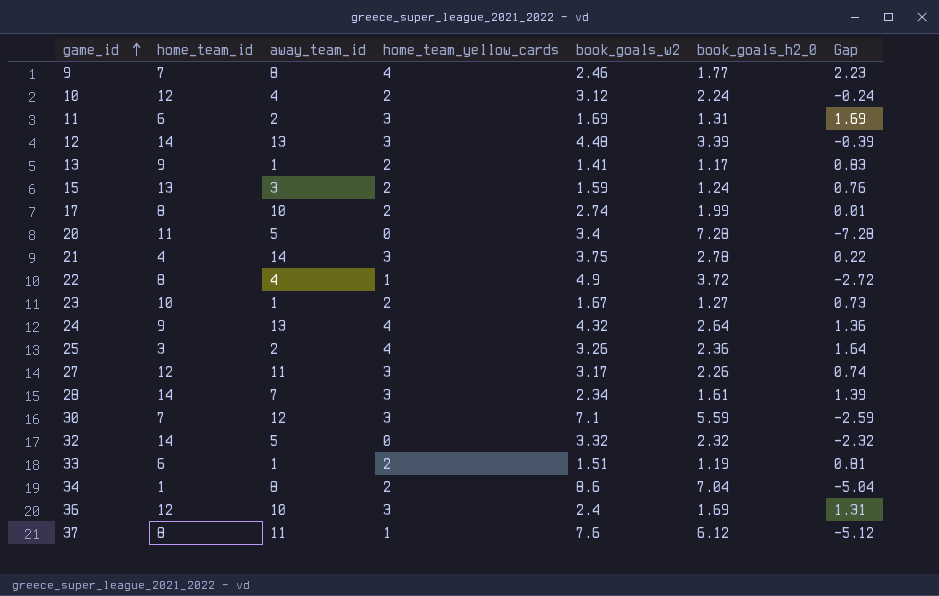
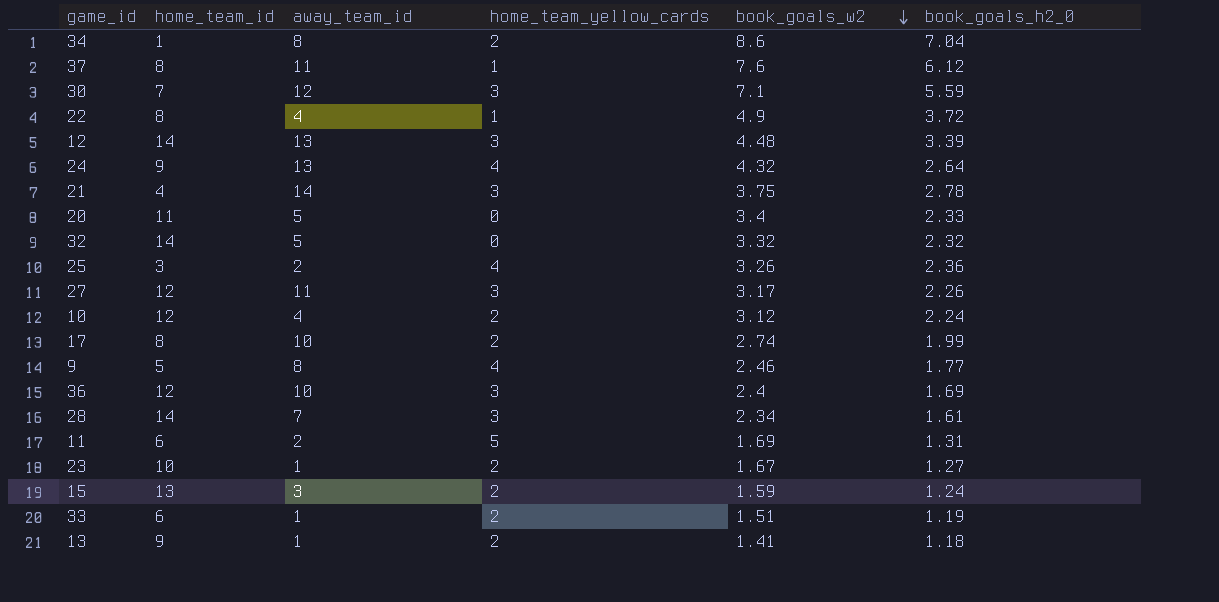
row order: game_id ascending -> book_goals_w2 descending
column Gap | formula: [home_team_yellow_cards] - [book_goals_h2_0] -> none
20 | book_goals_h2_0: 7.28 -> 2.33
9 | home_team_id: 7 -> 5
11 | home_team_yellow_cards: 3 -> 5
13 | book_goals_h2_0: 1.17 -> 1.18

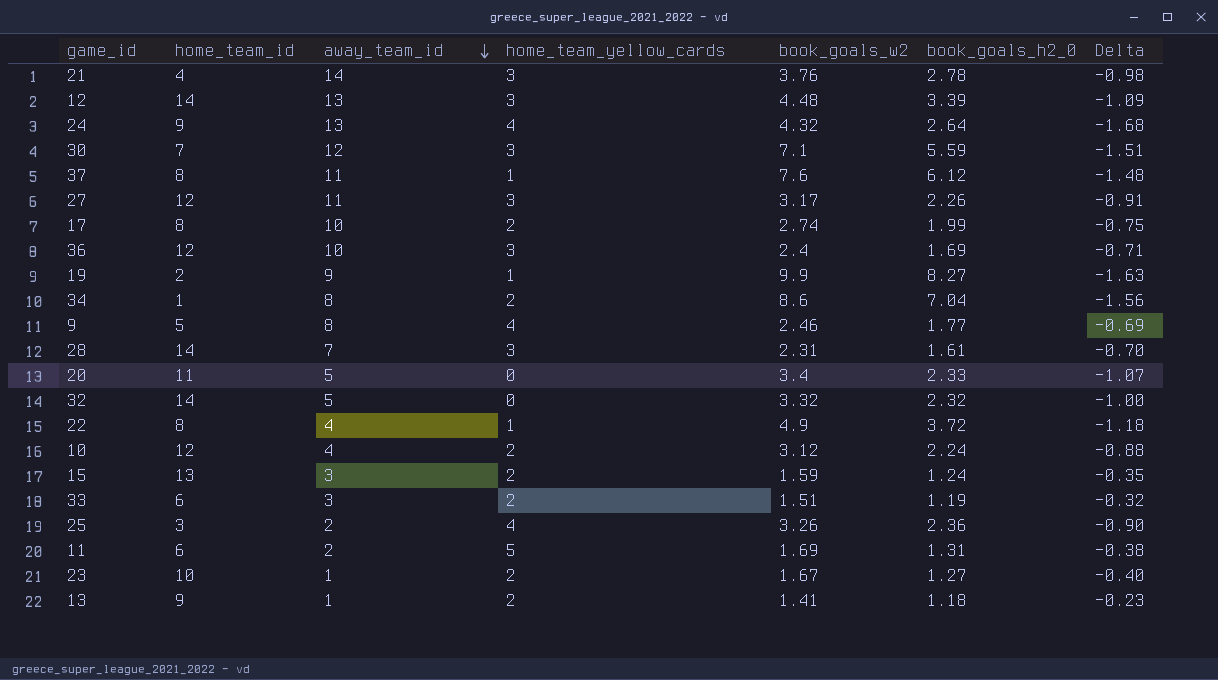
row order: book_goals_w2 descending -> away_team_id descending
column Delta | formula: none -> [book_goals_h2_0] - [book_goals_w2]
21 | book_goals_w2: 3.75 -> 3.76
row 19: none -> 2 | 9 | 1 | 9.9 | 8.27 | -1.63
28 | book_goals_w2: 2.34 -> 2.31
33 | away_team_id: 1 -> 3

